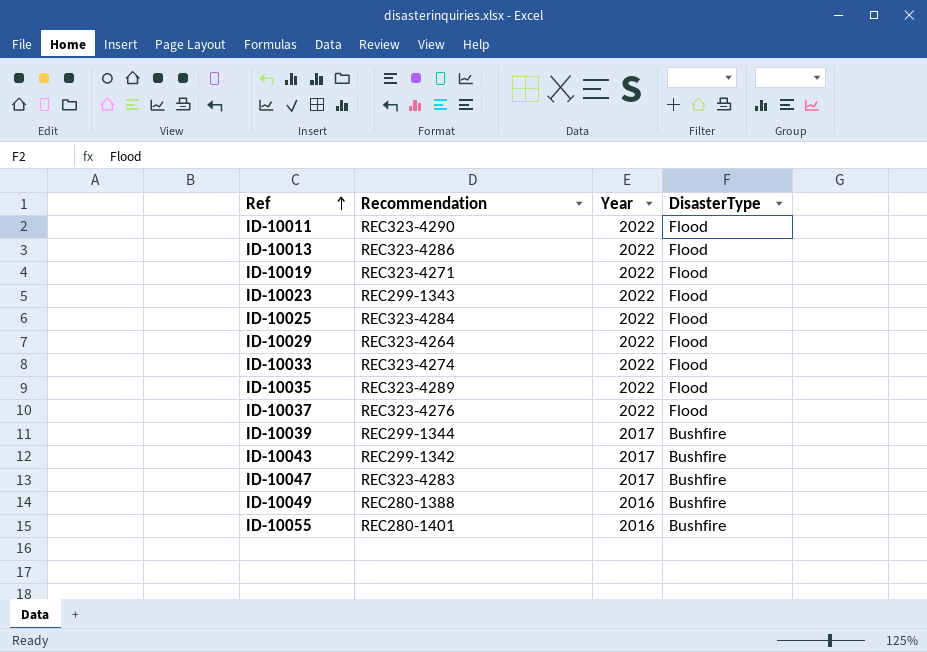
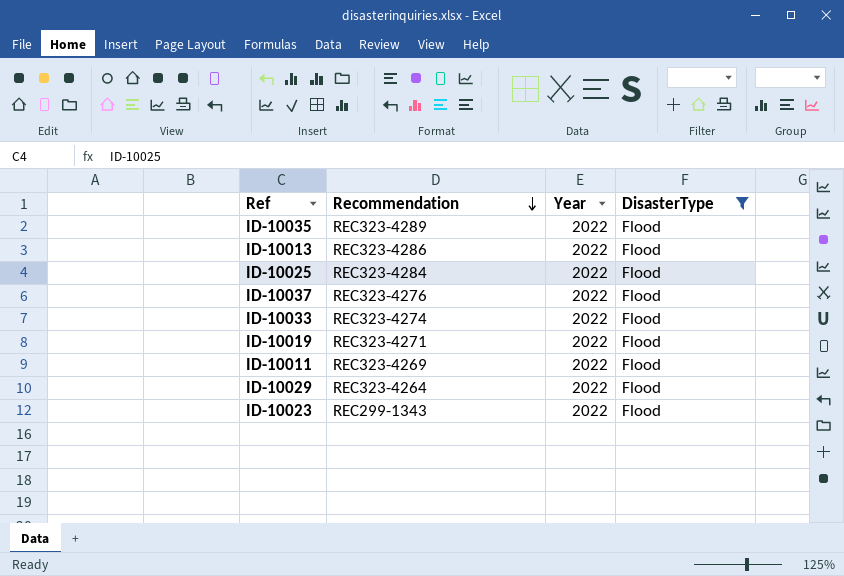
filter: none -> DisasterType = Flood
row order: Ref ascending -> Recommendation descending
ID-10011 | Recommendation: REC323-4290 -> REC323-4269

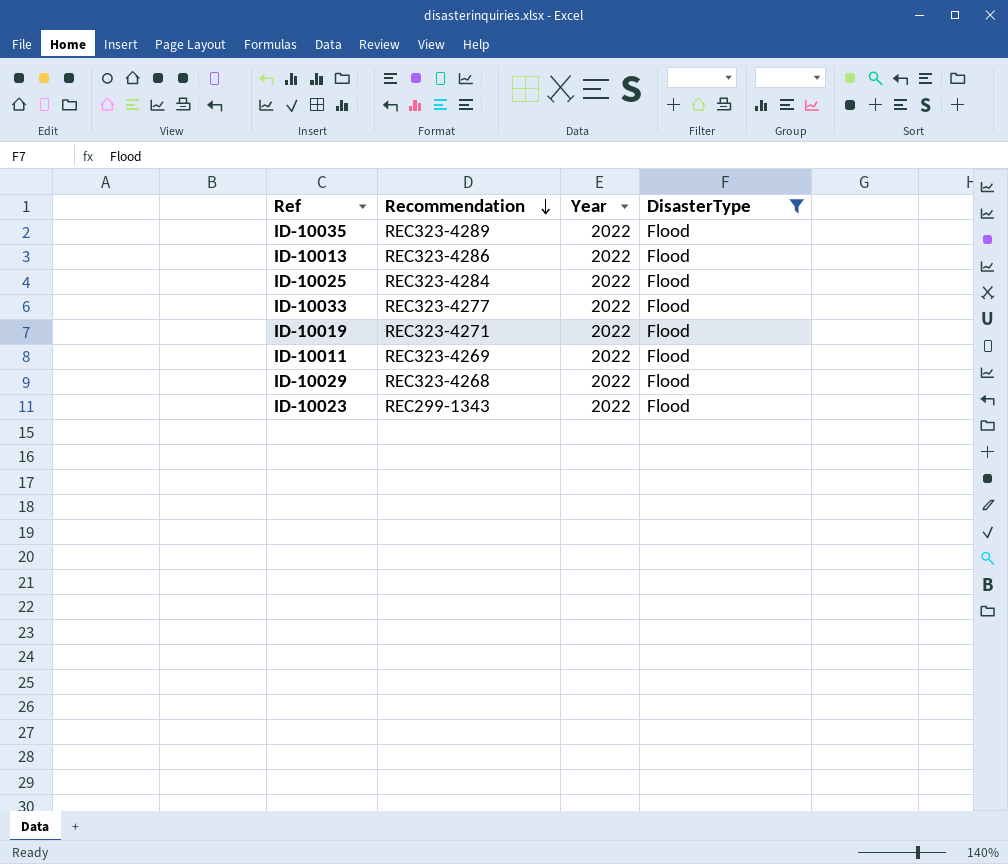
row ID-10037: REC323-4276 | 2022 | Flood -> none
ID-10033 | Recommendation: REC323-4274 -> REC323-4277
ID-10029 | Recommendation: REC323-4264 -> REC323-4268

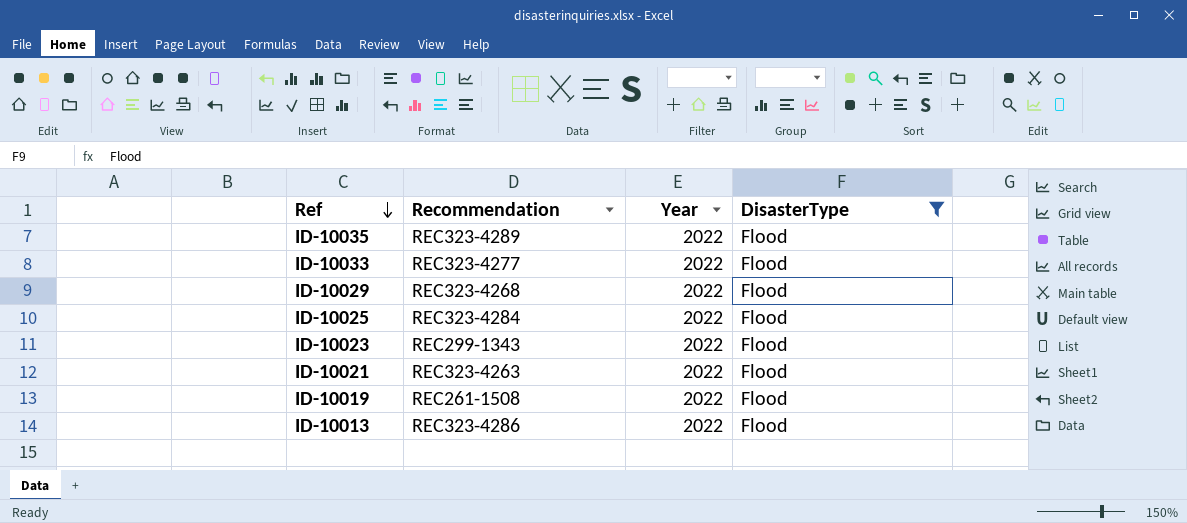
row order: Recommendation descending -> Ref descending
row ID-10011: REC323-4269 | 2022 | Flood -> none
row ID-10021: none -> REC323-4263 | 2022 | Flood
ID-10019 | Recommendation: REC323-4271 -> REC261-1508

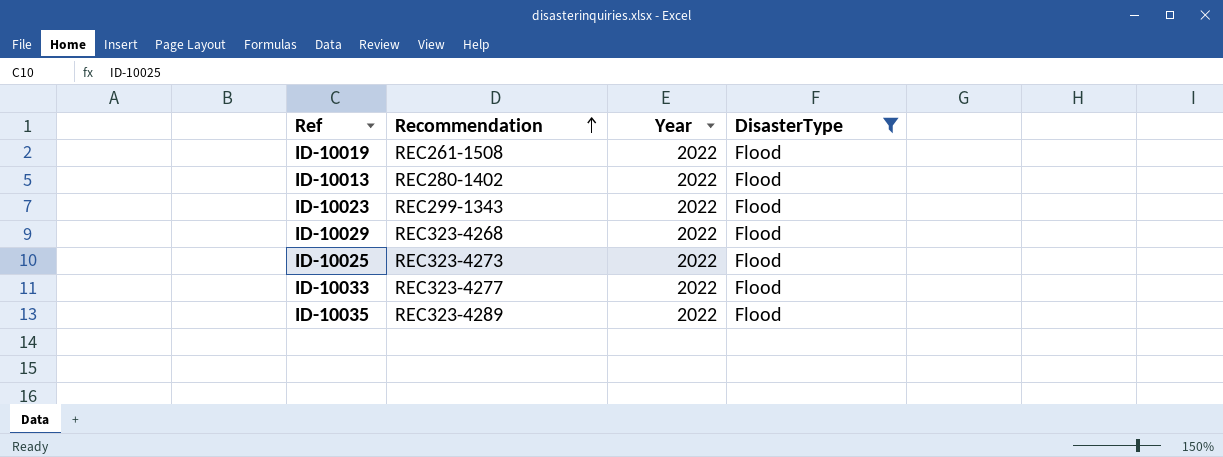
row order: Ref descending -> Recommendation ascending
row ID-10021: REC323-4263 | 2022 | Flood -> none
ID-10013 | Recommendation: REC323-4286 -> REC280-1402
ID-10025 | Recommendation: REC323-4284 -> REC323-4273

